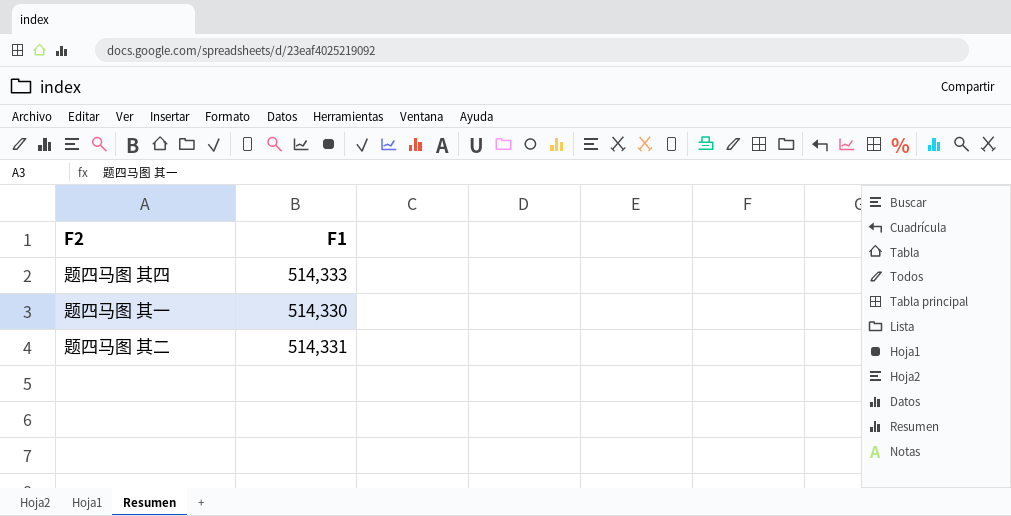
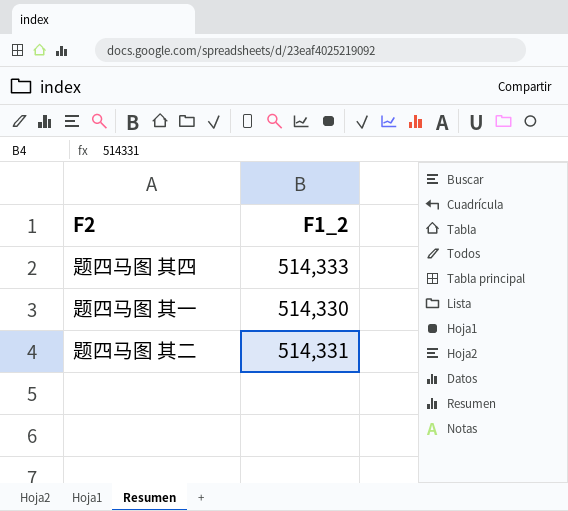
column name: F1 -> F1_2

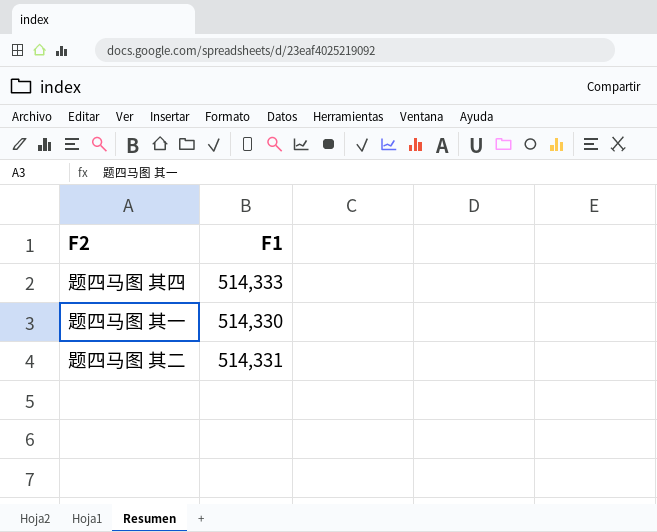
column name: F1_2 -> F1

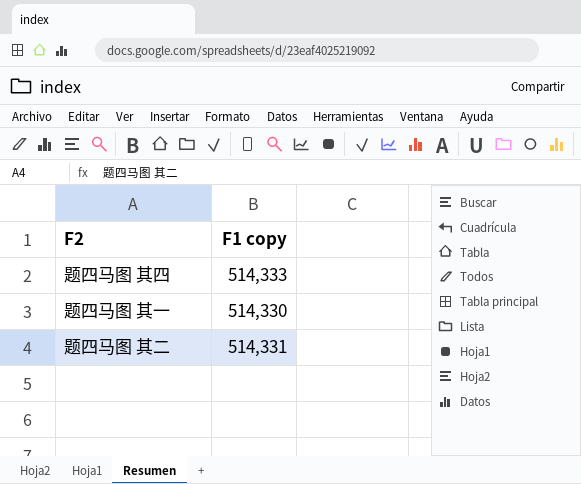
column name: F1 -> F1 copy

